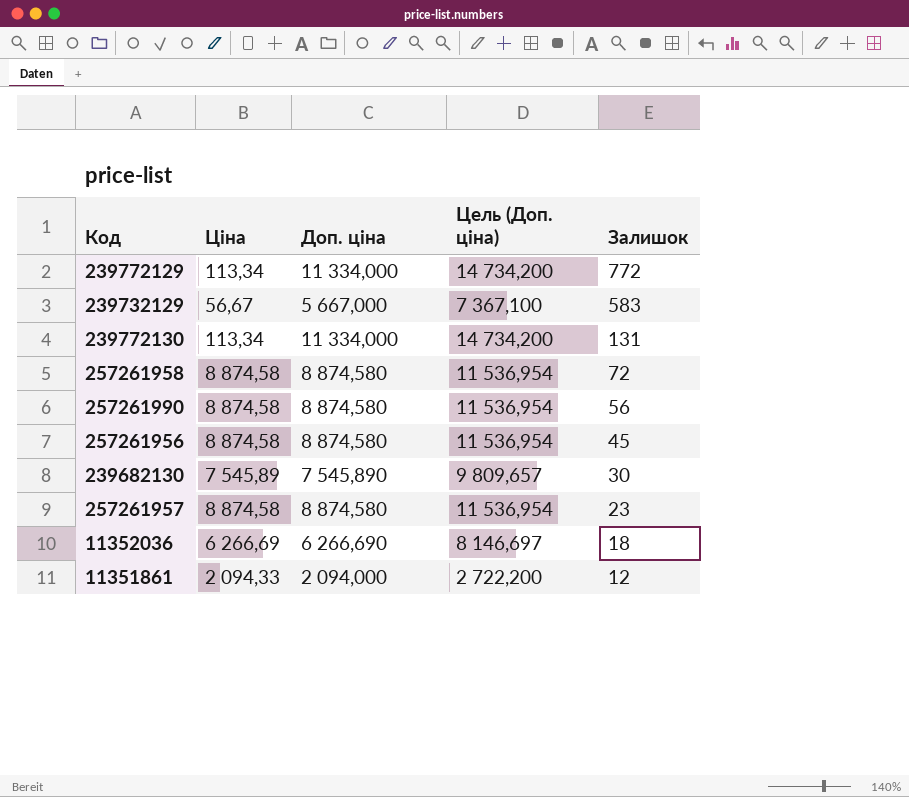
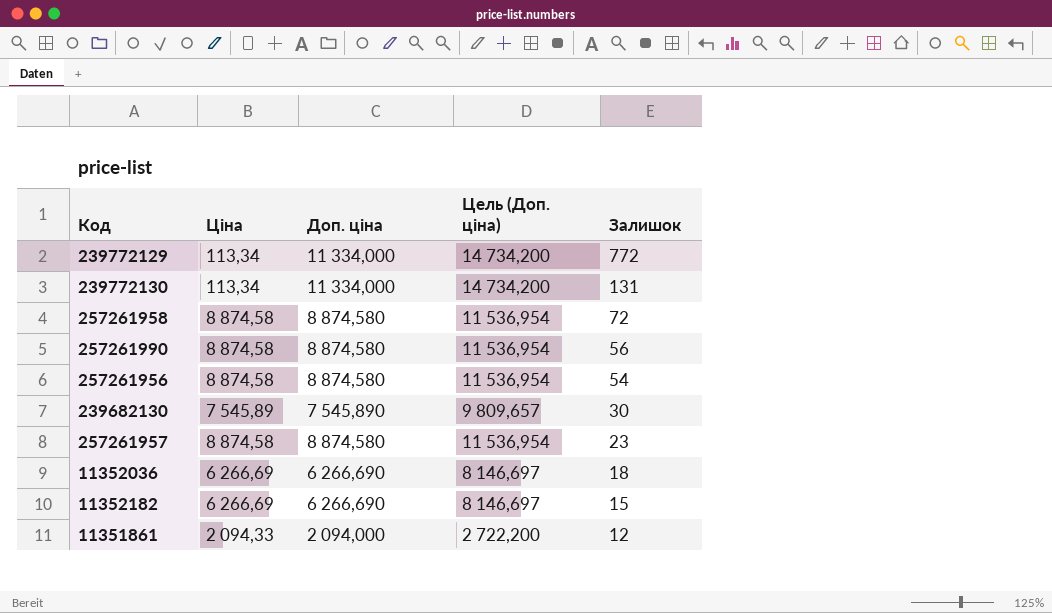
row 239732129: 56,67 | 5 667,000 | 7 367,100 | 583 -> none
257261956 | Залишок: 45 -> 54
row 11352182: none -> 6 266,69 | 6 266,690 | 8 146,697 | 15

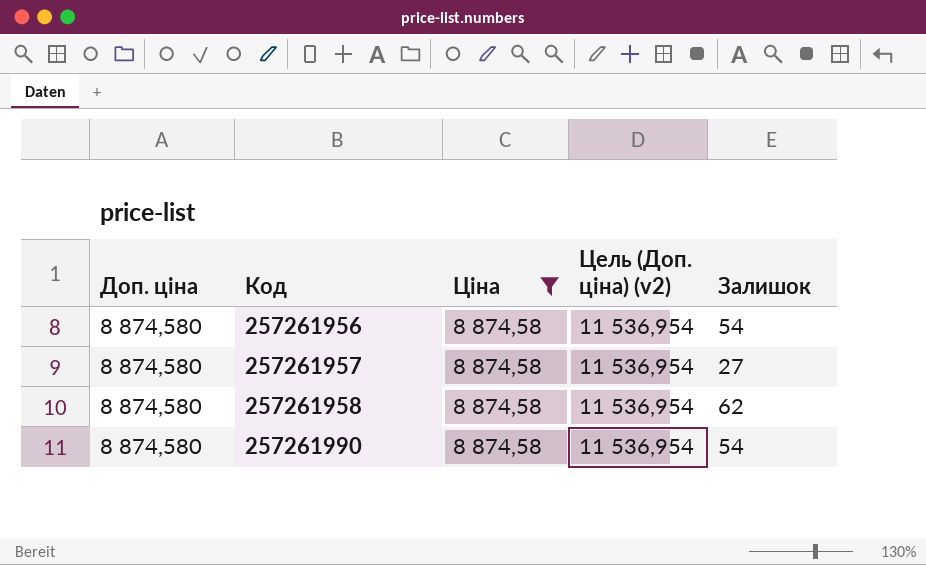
filter: none -> Ціна = 8 874,58
row order: Залишок descending -> Код ascending
column Доп. ціна | position: 3 -> 1
column name: Цель (Доп. ціна) -> Цель (Доп. ціна) (v2)
257261957 | Залишок: 23 -> 27
257261958 | Залишок: 72 -> 62
257261990 | Залишок: 56 -> 54

